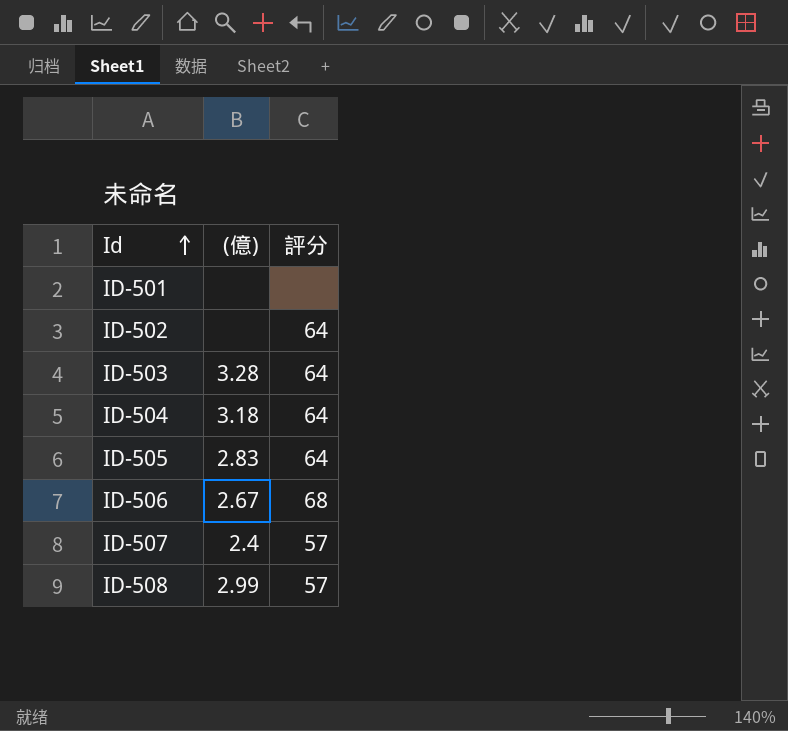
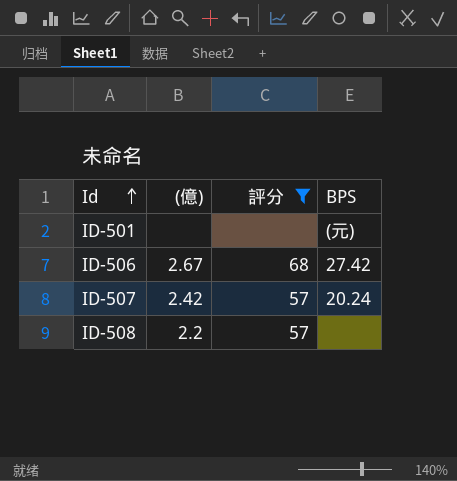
filter: none -> 評分 != 64
column BPS | position: none -> 4
ID-507 | (億): 2.4 -> 2.42
ID-508 | (億): 2.99 -> 2.2

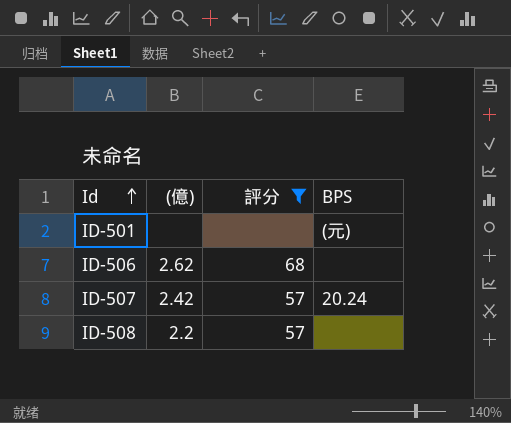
ID-506 | (億): 2.67 -> 2.62
ID-506 | BPS: 27.42 -> none

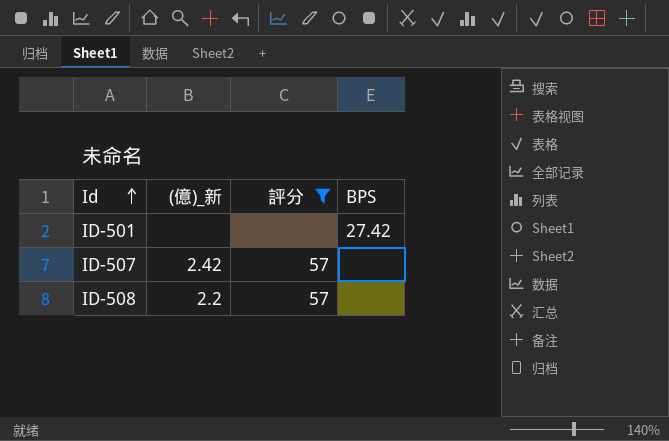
column name: (億) -> (億)_新
row ID-506: 2.62 | 68 | none -> none
ID-501 | BPS: (元) -> 27.42
ID-507 | BPS: 20.24 -> none

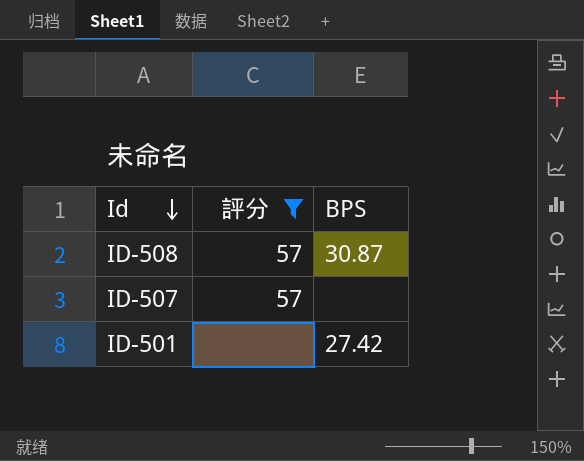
row order: Id ascending -> Id descending
column (億)_新 | position: 2 -> none
ID-508 | BPS: none -> 30.87

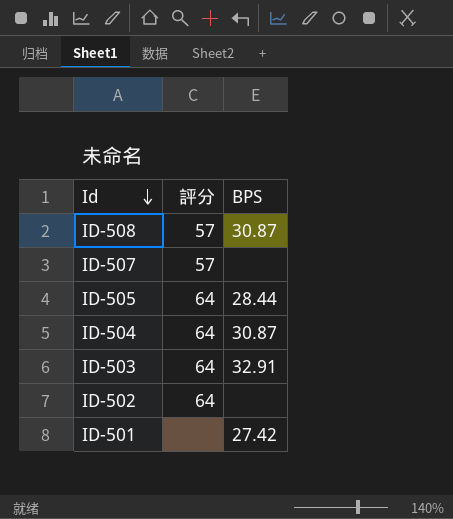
filter: 評分 != 64 -> none

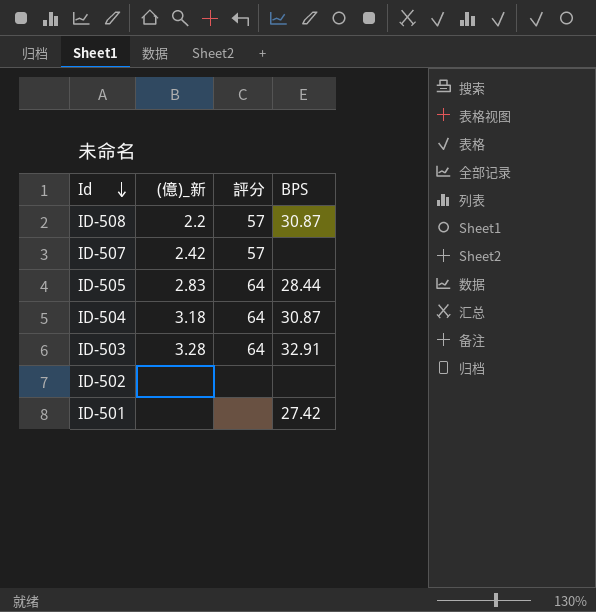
column (億)_新 | position: none -> 2
ID-502 | 評分: 64 -> none

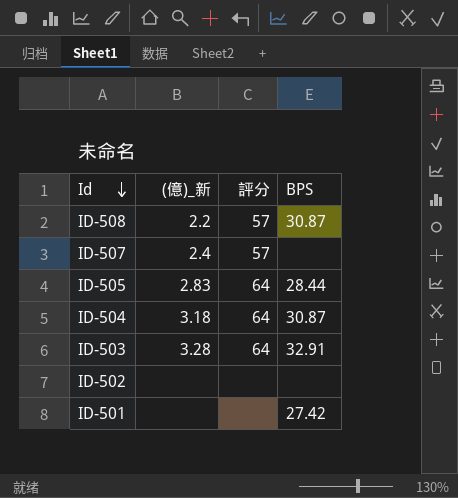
ID-507 | (億)_新: 2.42 -> 2.4

